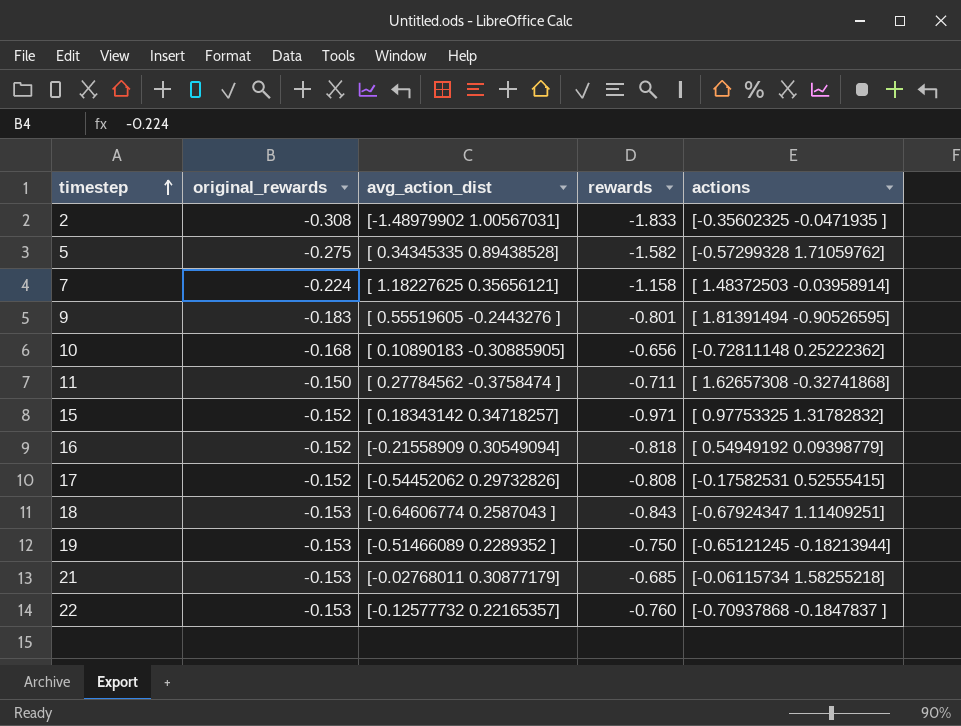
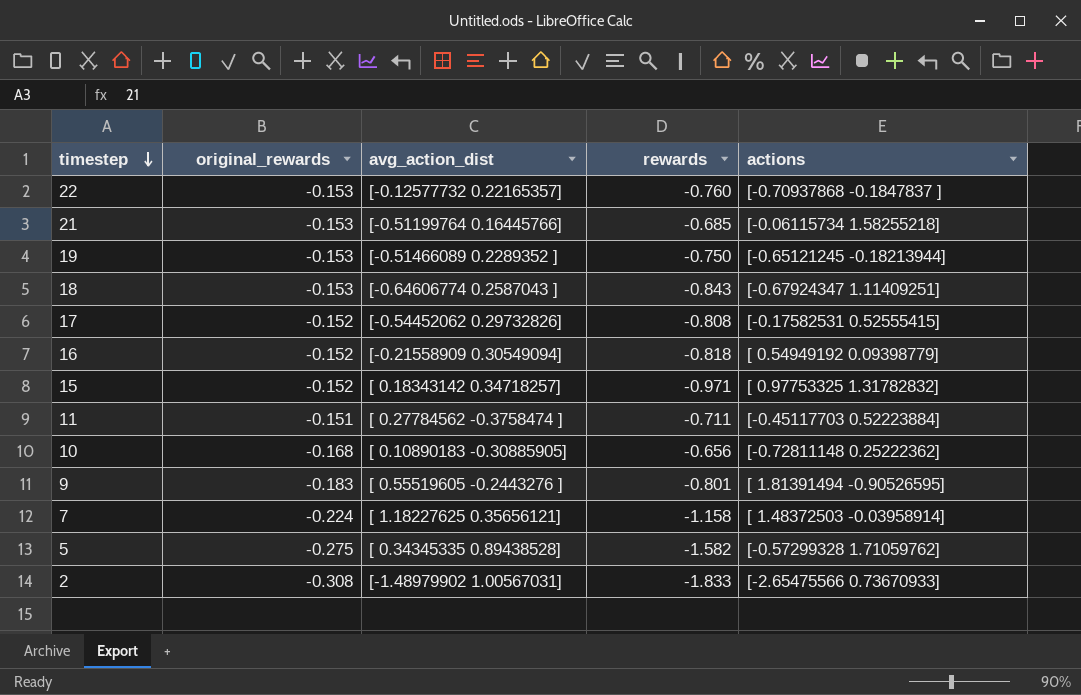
row order: timestep ascending -> timestep descending
21 | avg_action_dist: [-0.02768011 0.30877179] -> [-0.51199764 0.16445766]
11 | original_rewards: -0.150 -> -0.151
11 | actions: [ 1.62657308 -0.32741868] -> [-0.45117703 0.52223884]
2 | actions: [-0.35602325 -0.0471935 ] -> [-2.65475566 0.73670933]

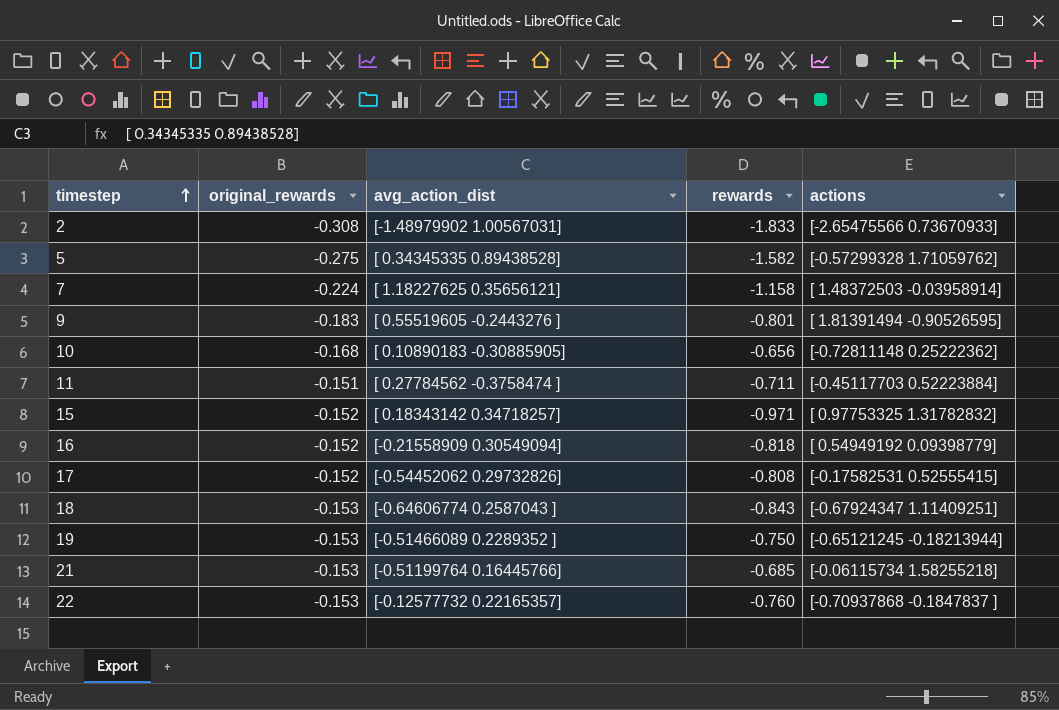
row order: timestep descending -> timestep ascending

